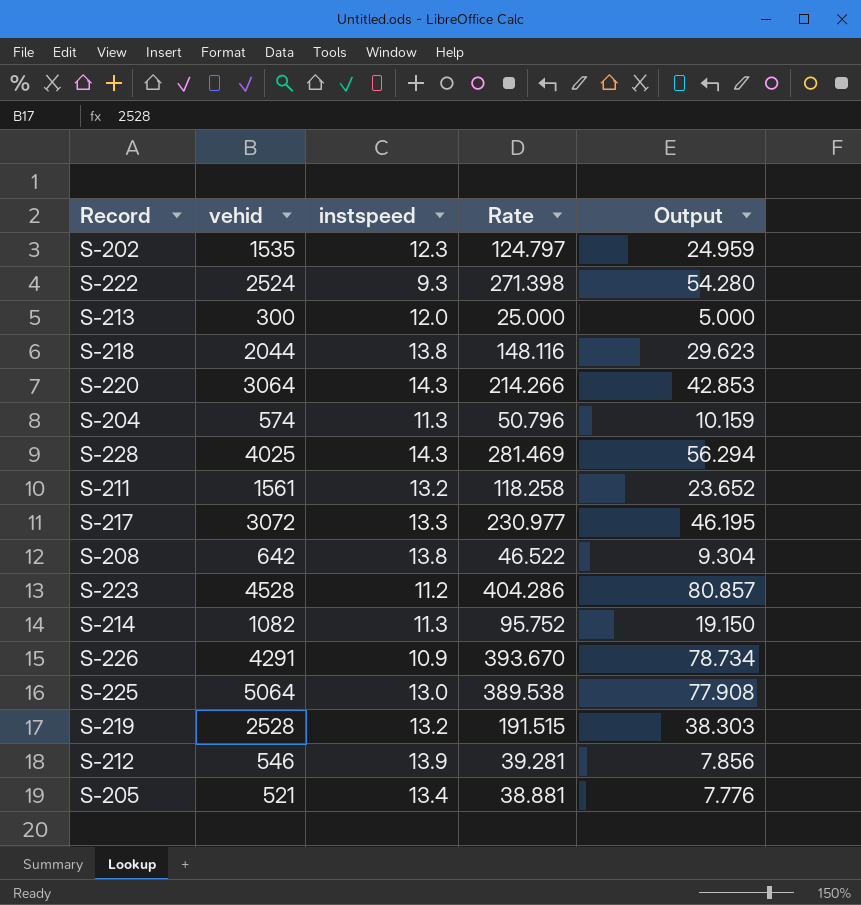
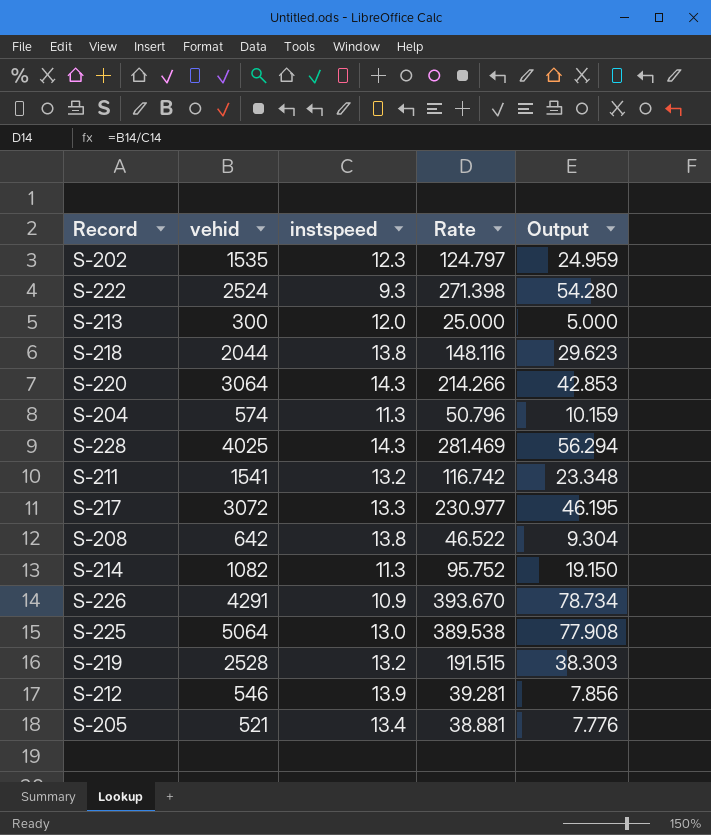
row S-223: 4528 | 11.2 | 404.286 | 80.857 -> none
S-211 | vehid: 1561 -> 1541
S-211 | Rate: 118.258 -> 116.742
S-211 | Output: 23.652 -> 23.348

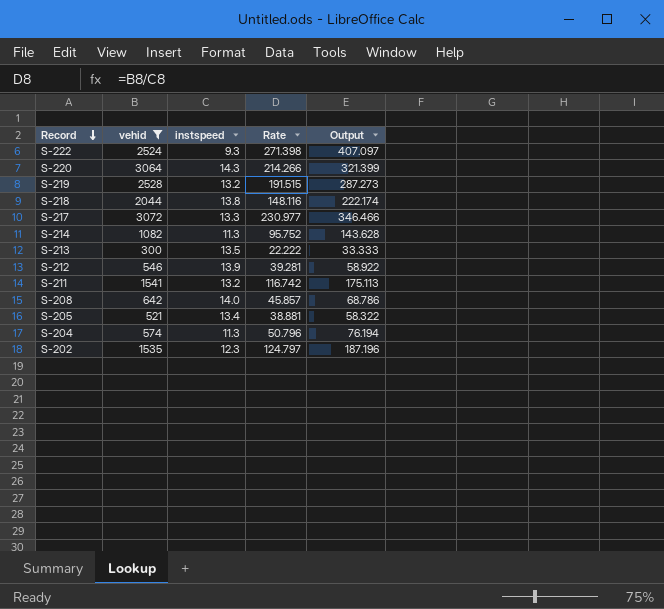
filter: none -> vehid <= 3072
row order: none -> Record descending
column Output | formula: [Rate] * 0.2 -> [Rate] * 1.5
S-213 | instspeed: 12.0 -> 13.5
S-213 | Rate: 25.000 -> 22.222
S-208 | instspeed: 13.8 -> 14.0
S-208 | Rate: 46.522 -> 45.857

